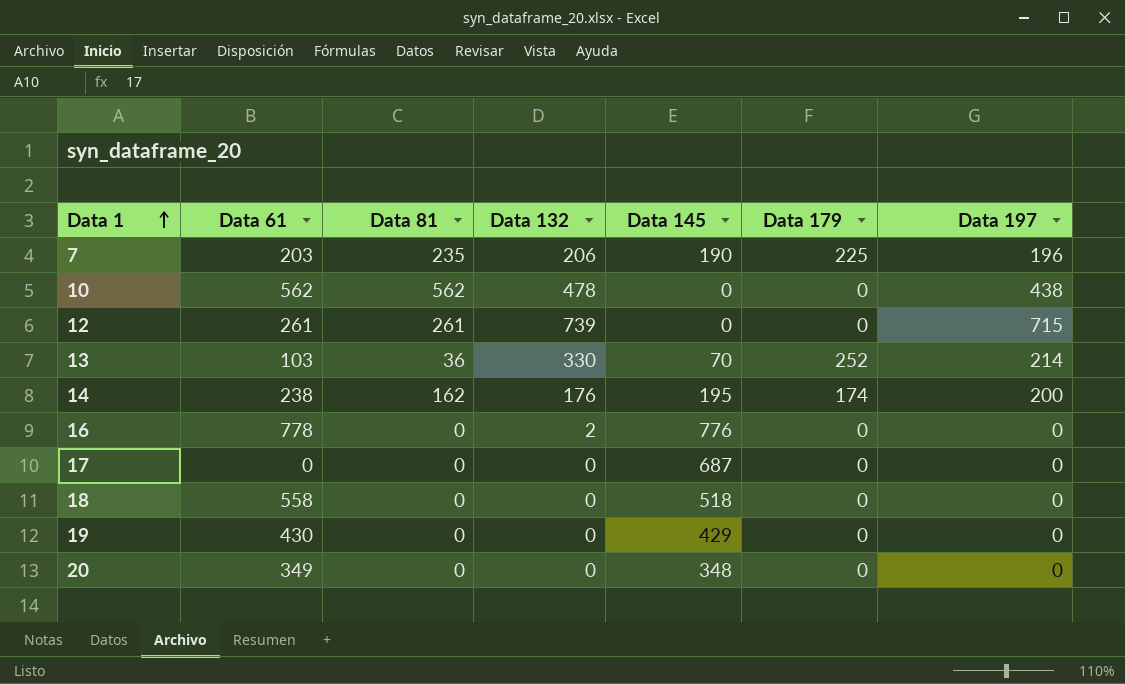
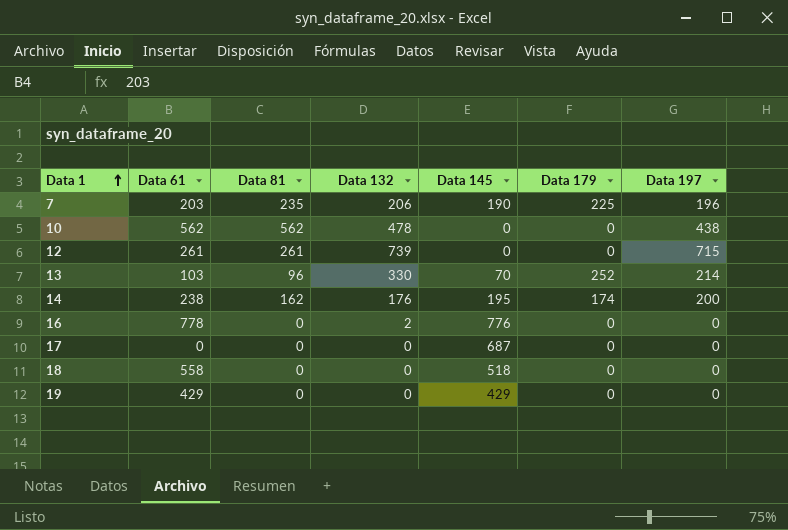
row 20: 349 | 0 | 0 | 348 | 0 | 0 -> none
13 | Data 81: 36 -> 96
19 | Data 61: 430 -> 429

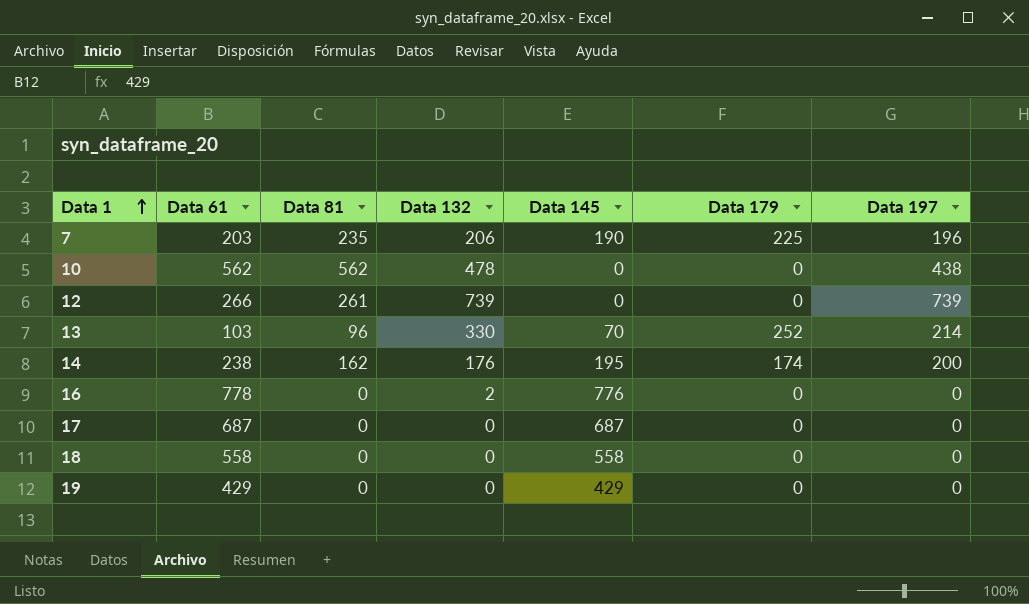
12 | Data 61: 261 -> 266
12 | Data 197: 715 -> 739
17 | Data 61: 0 -> 687
18 | Data 145: 518 -> 558

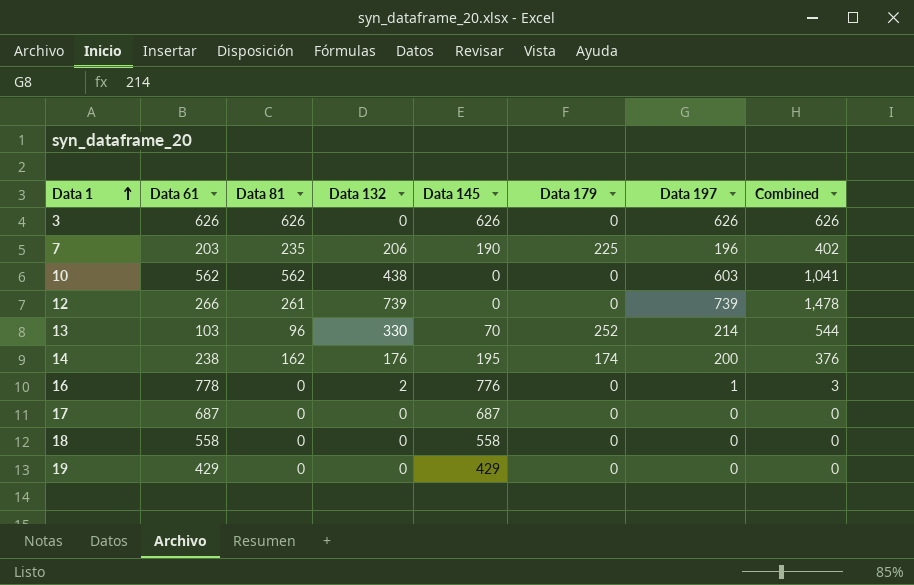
column Combined | formula: none -> [Data 132] + [Data 197]
row 3: none -> 626 | 626 | 0 | 626 | 0 | 626 | 626
10 | Data 132: 478 -> 438
10 | Data 197: 438 -> 603
16 | Data 197: 0 -> 1

